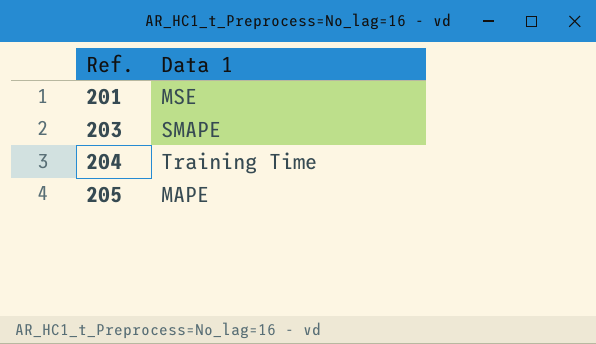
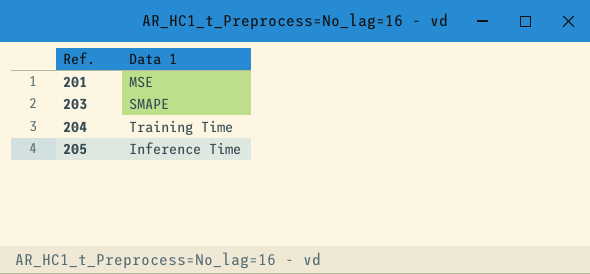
205 | Data 1: MAPE -> Inference Time

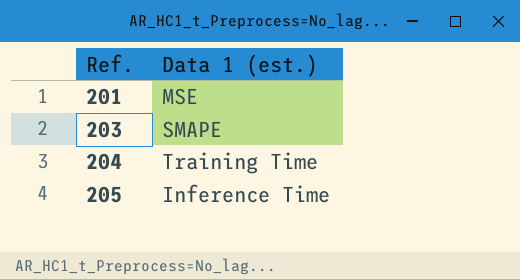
column name: Data 1 -> Data 1 (est.)

